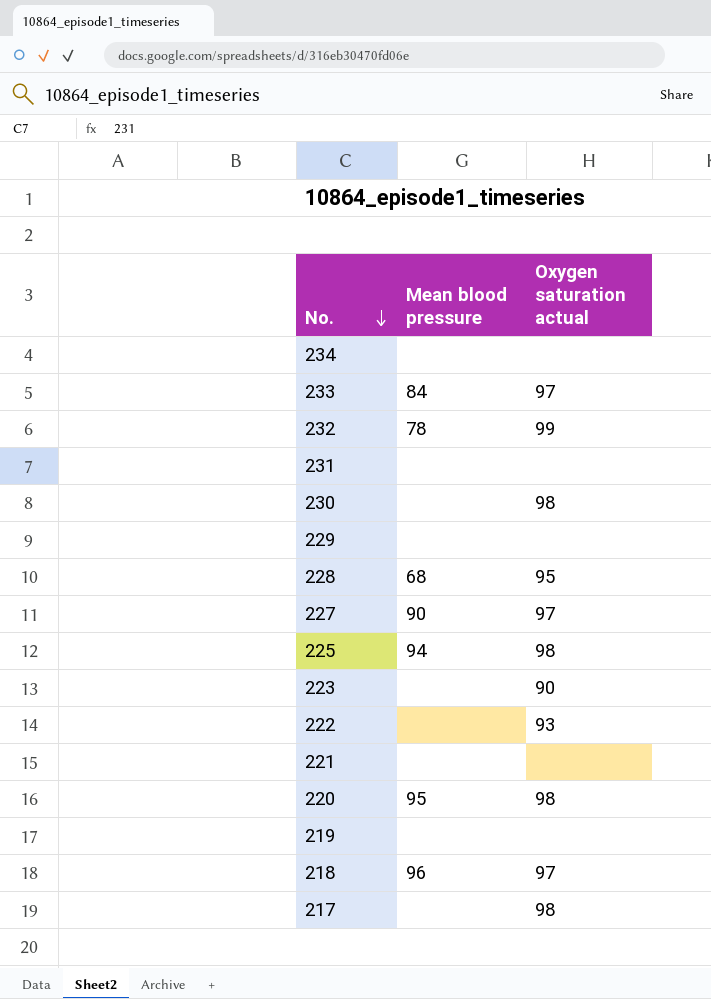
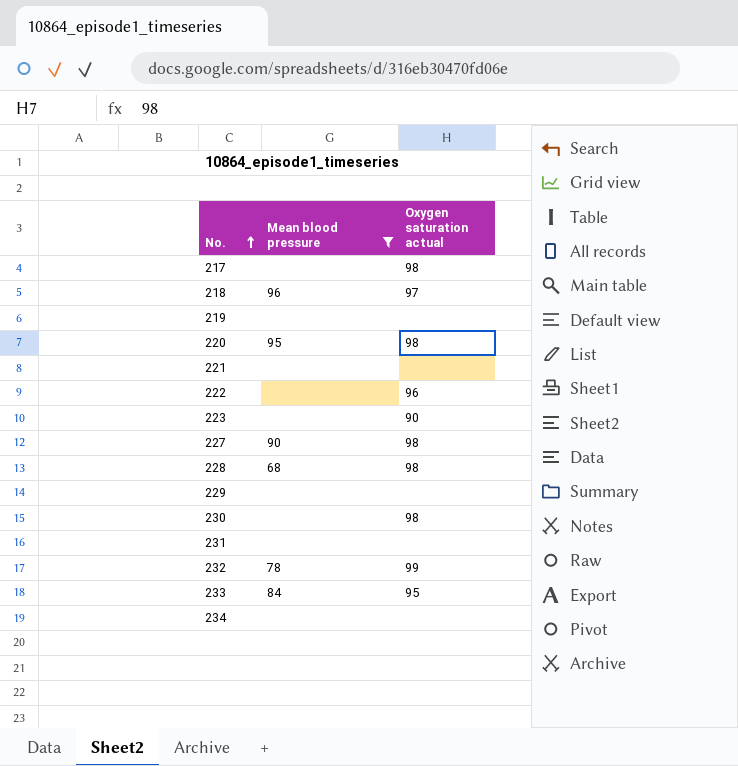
filter: none -> Mean blood pressure != 94
row order: No. descending -> No. ascending
222 | Oxygen saturation actual: 93 -> 96
227 | Oxygen saturation actual: 97 -> 98
228 | Oxygen saturation actual: 95 -> 98
233 | Oxygen saturation actual: 97 -> 95

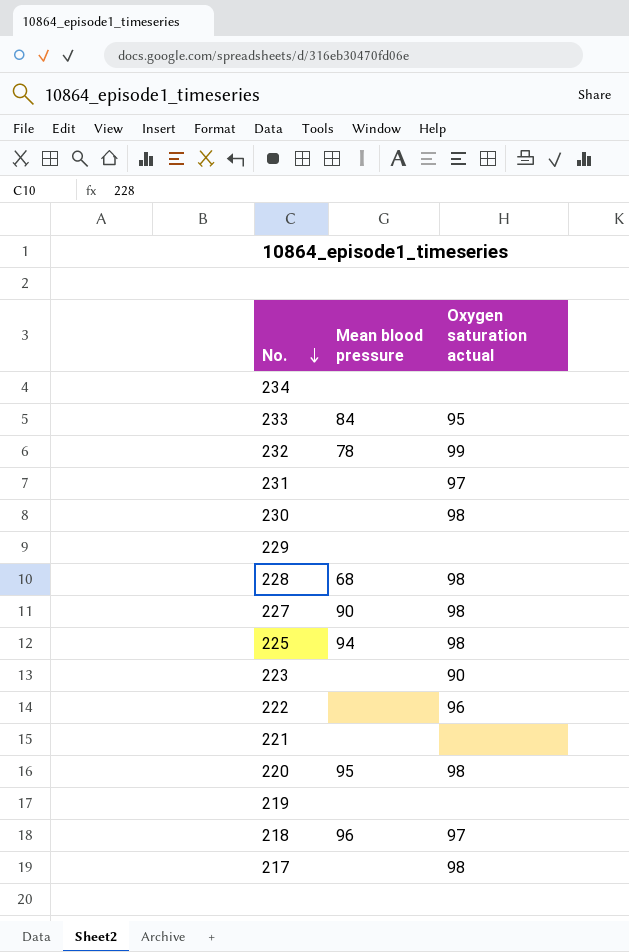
filter: Mean blood pressure != 94 -> none
row order: No. ascending -> No. descending
231 | Oxygen saturation actual: none -> 97

